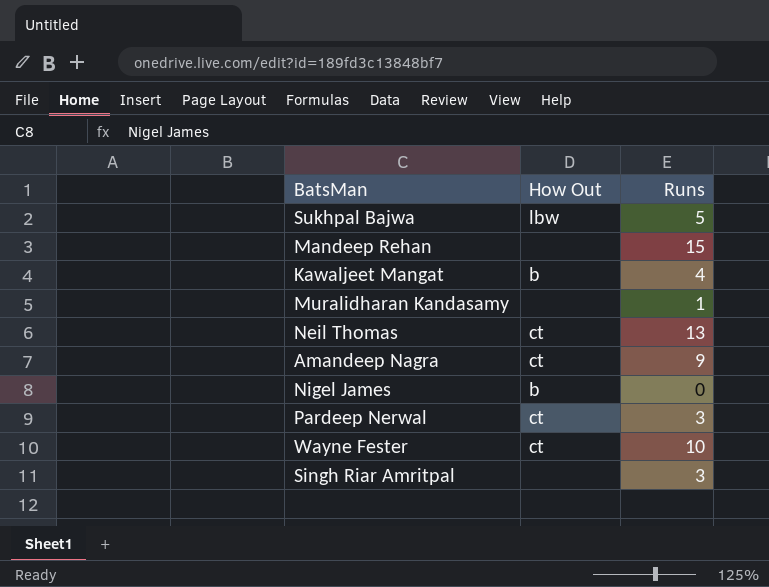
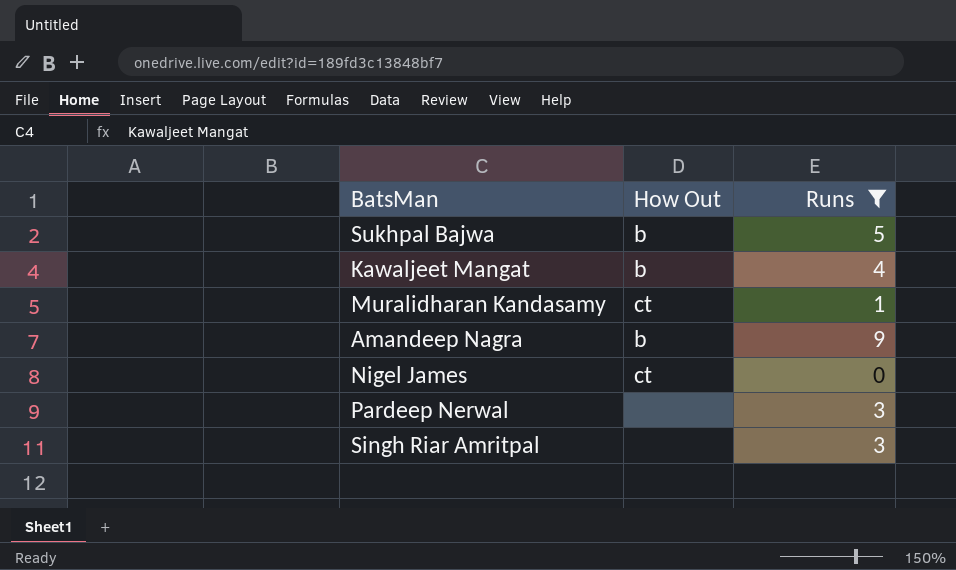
filter: none -> Runs <= 9
Sukhpal Bajwa | How Out: lbw -> b
Muralidharan Kandasamy | How Out: none -> ct
Amandeep Nagra | How Out: ct -> b
Nigel James | How Out: b -> ct
Pardeep Nerwal | How Out: ct -> none

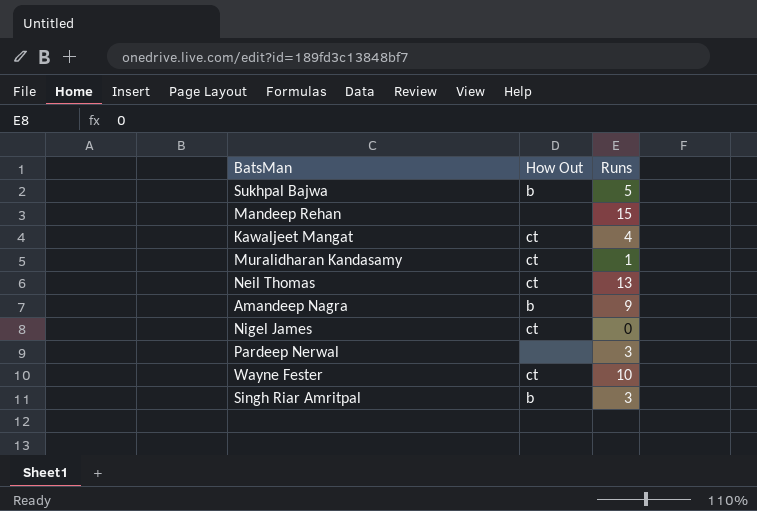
filter: Runs <= 9 -> none
Kawaljeet Mangat | How Out: b -> ct
Singh Riar Amritpal | How Out: none -> b

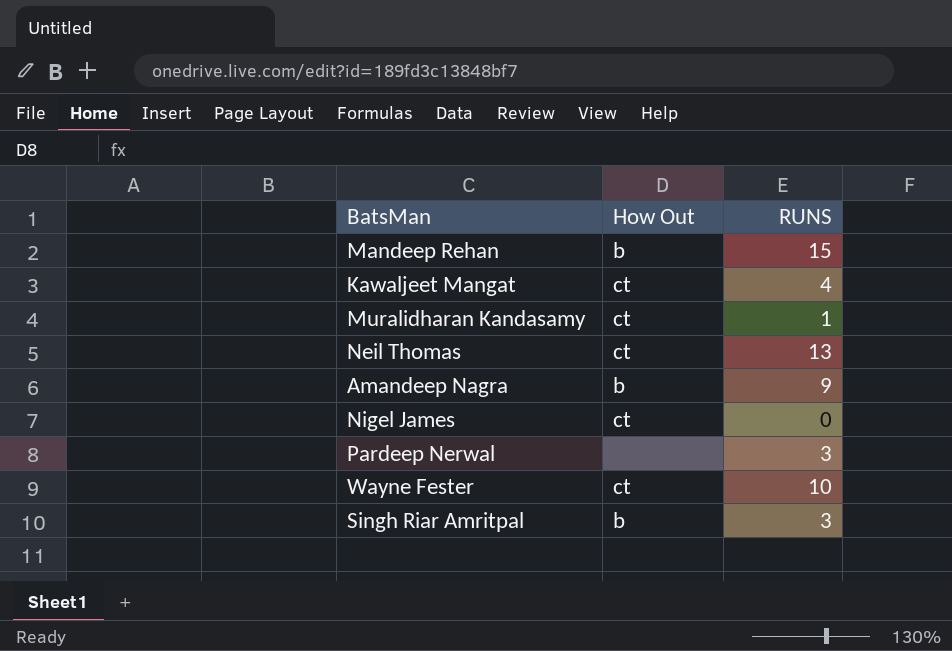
column name: Runs -> RUNS
row Sukhpal Bajwa: b | 5 -> none
Mandeep Rehan | How Out: none -> b

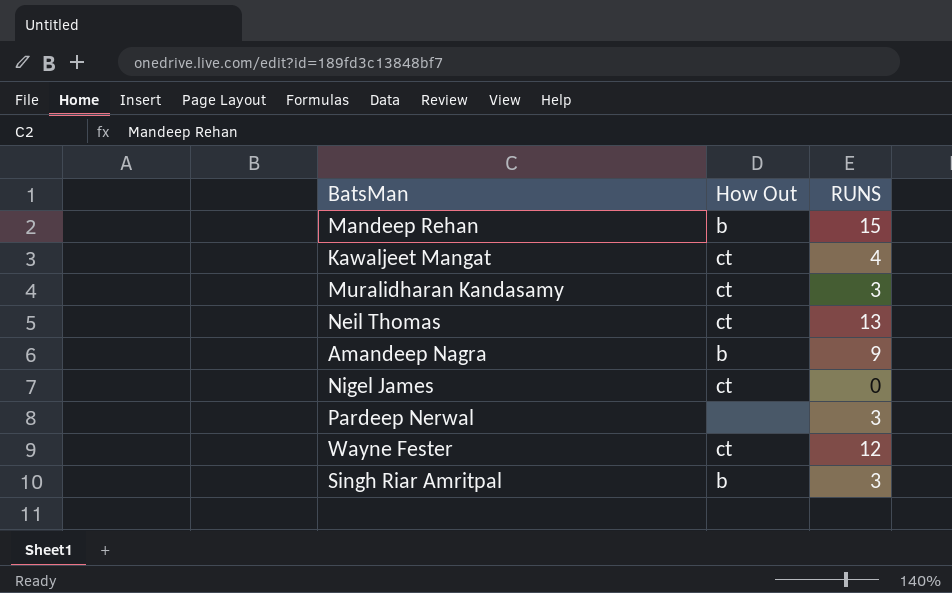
Muralidharan Kandasamy | RUNS: 1 -> 3
Wayne Fester | RUNS: 10 -> 12

